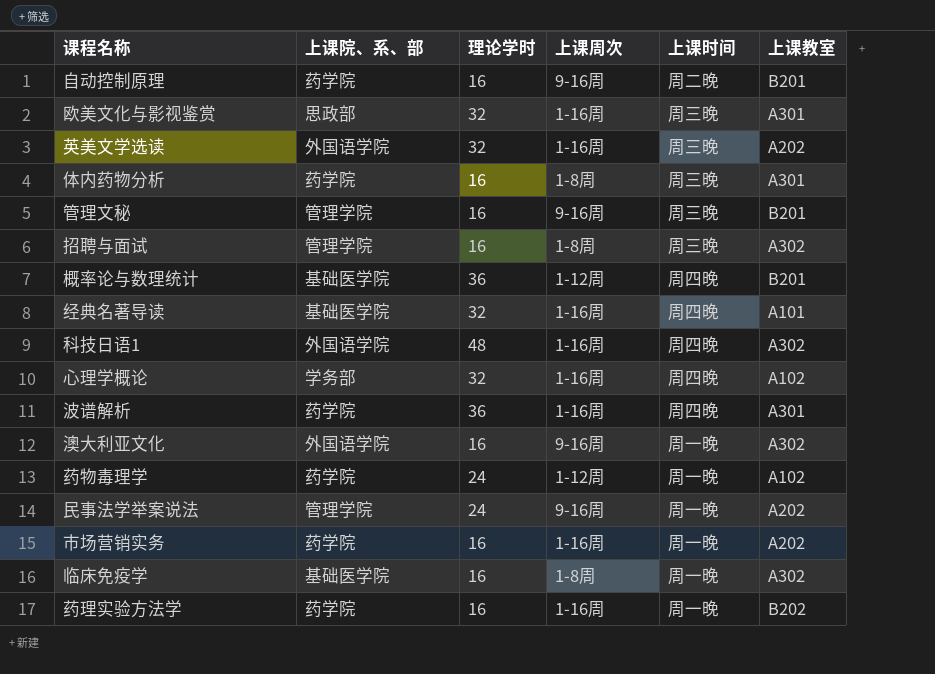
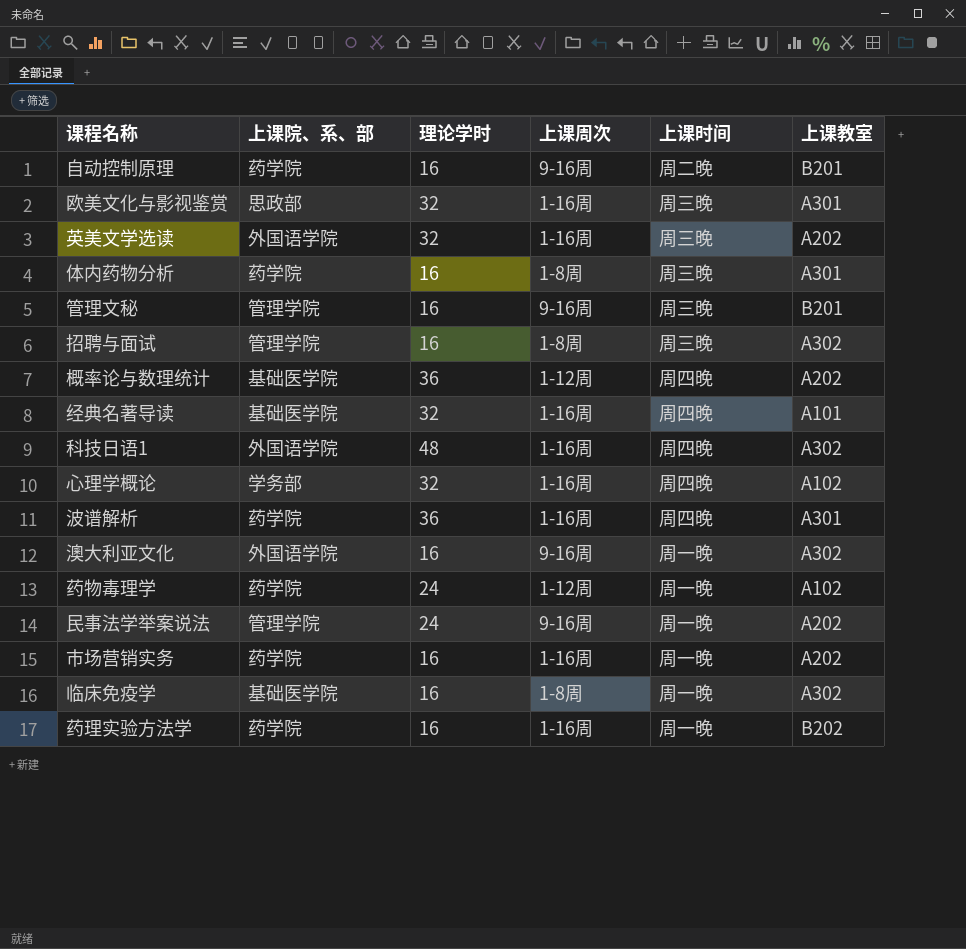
概率论与数理统计 | 上课教室: B201 -> A202

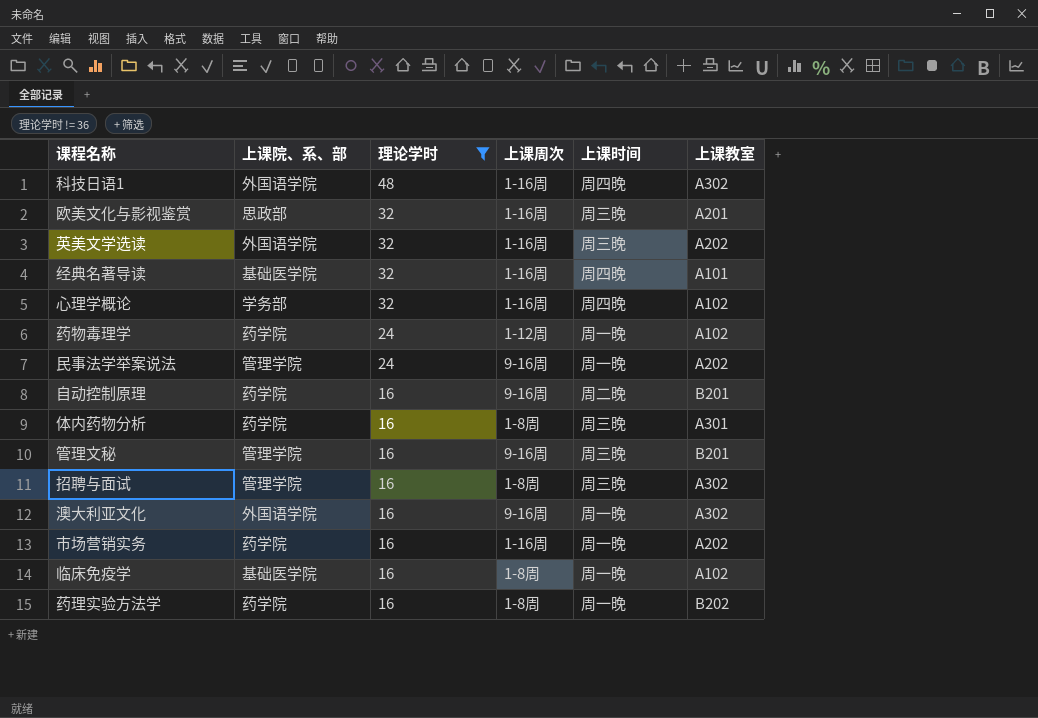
filter: none -> 理论学时 != 36
row order: none -> 理论学时 descending
欧美文化与影视鉴赏 | 上课教室: A301 -> A201
临床免疫学 | 上课教室: A302 -> A102
药理实验方法学 | 上课周次: 1-16周 -> 1-8周

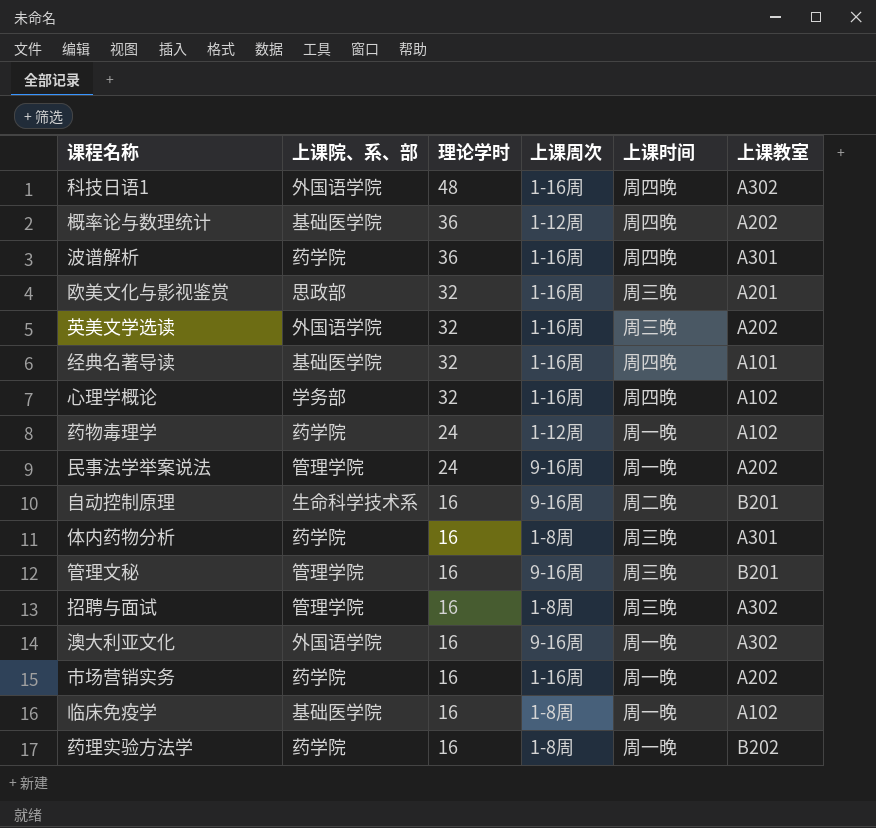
filter: 理论学时 != 36 -> none
自动控制原理 | 上课院、系、部: 药学院 -> 生命科学技术系

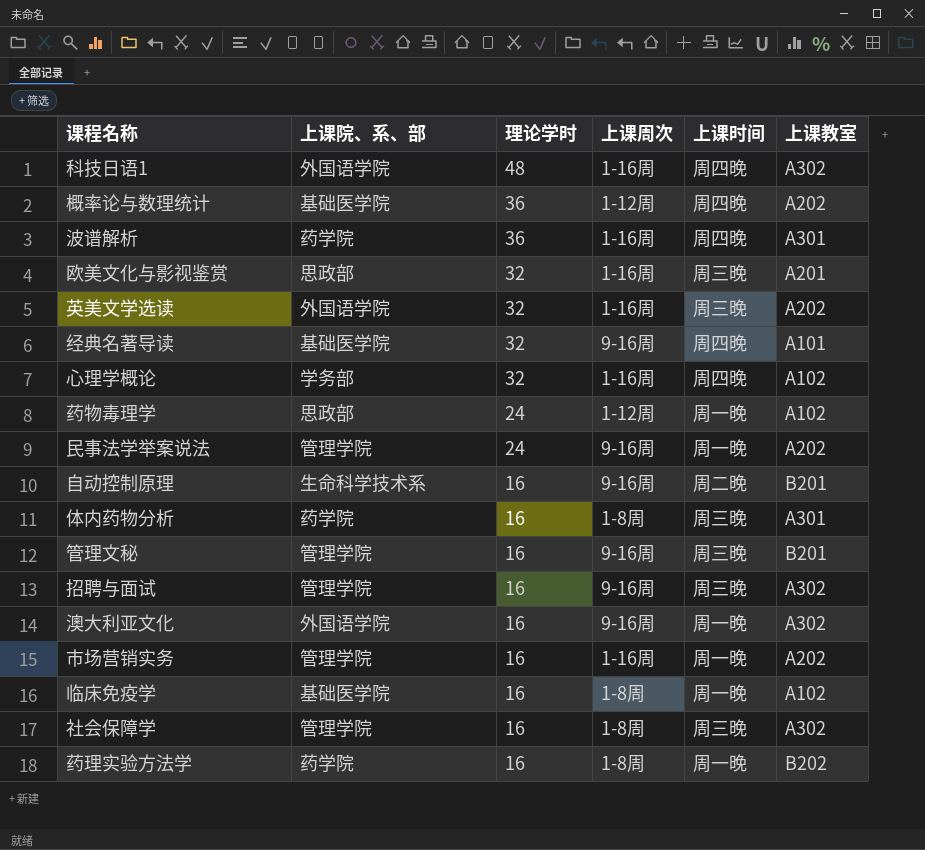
经典名著导读 | 上课周次: 1-16周 -> 9-16周
药物毒理学 | 上课院、系、部: 药学院 -> 思政部
招聘与面试 | 上课周次: 1-8周 -> 9-16周
市场营销实务 | 上课院、系、部: 药学院 -> 管理学院
row 社会保障学: none -> 管理学院 | 16 | 1-8周 | 周三晚 | A302

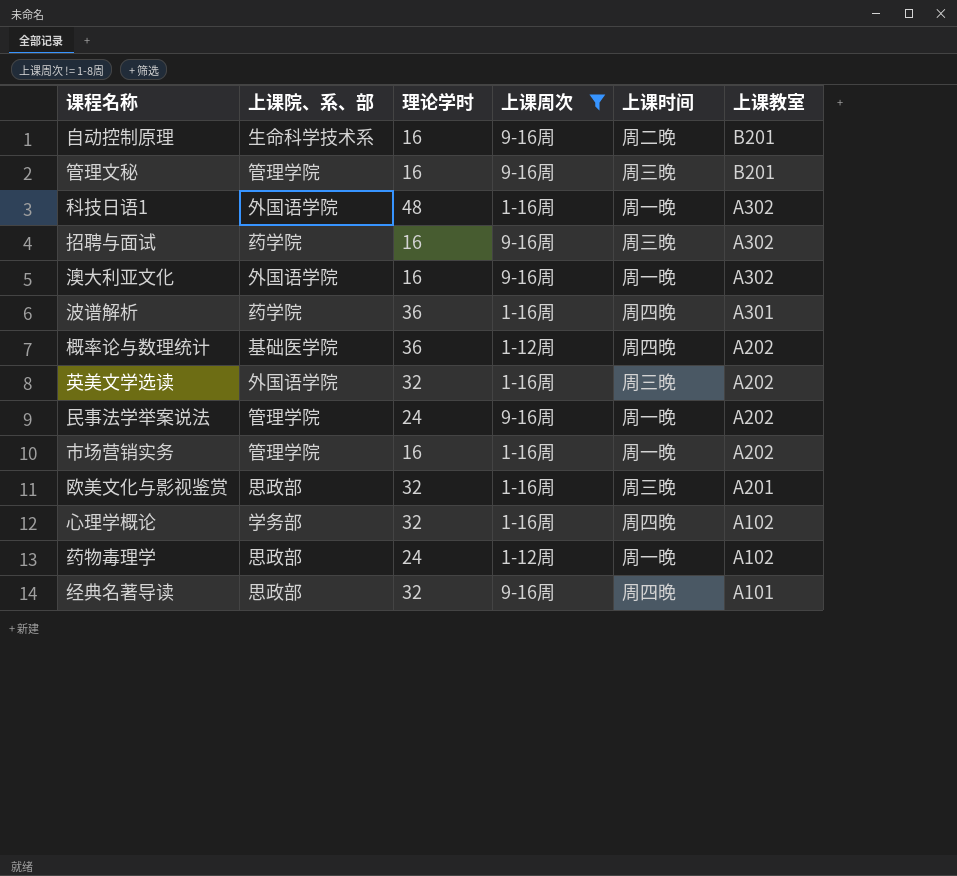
filter: none -> 上课周次 != 1-8周
row order: 理论学时 descending -> 上课教室 descending
科技日语1 | 上课时间: 周四晚 -> 周一晚
招聘与面试 | 上课院、系、部: 管理学院 -> 药学院
经典名著导读 | 上课院、系、部: 基础医学院 -> 思政部

